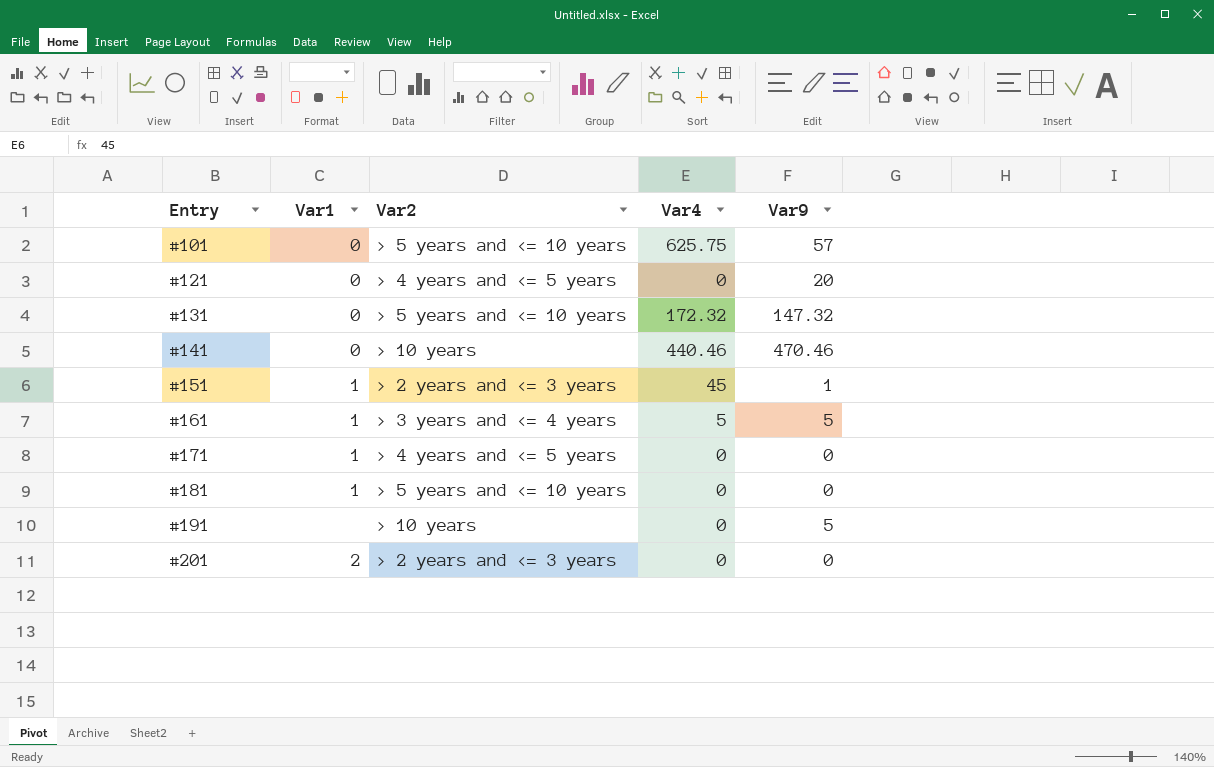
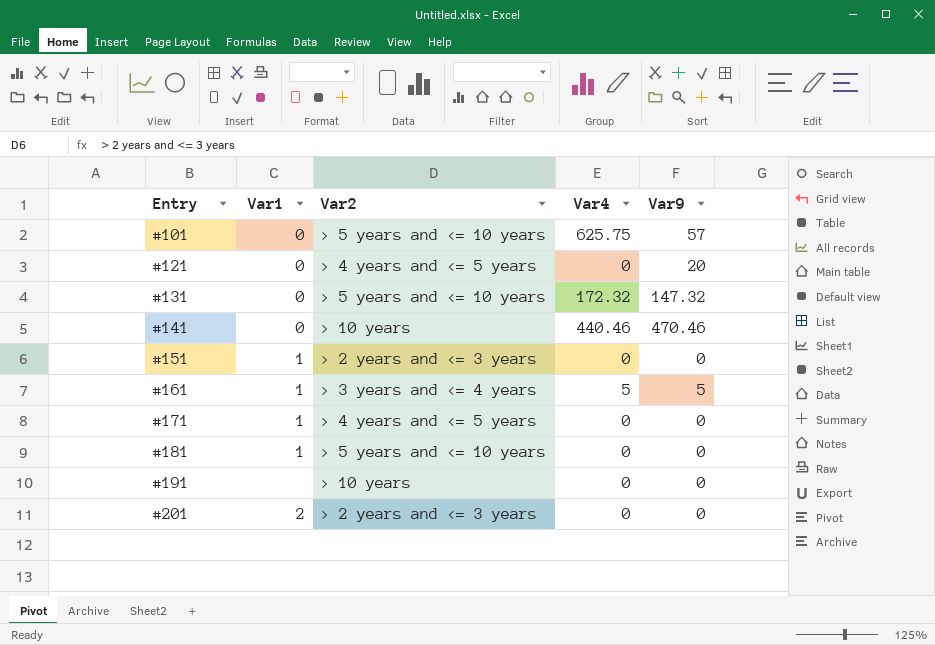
#151 | Var4: 45 -> 0
#151 | Var9: 1 -> 0
#191 | Var9: 5 -> 0

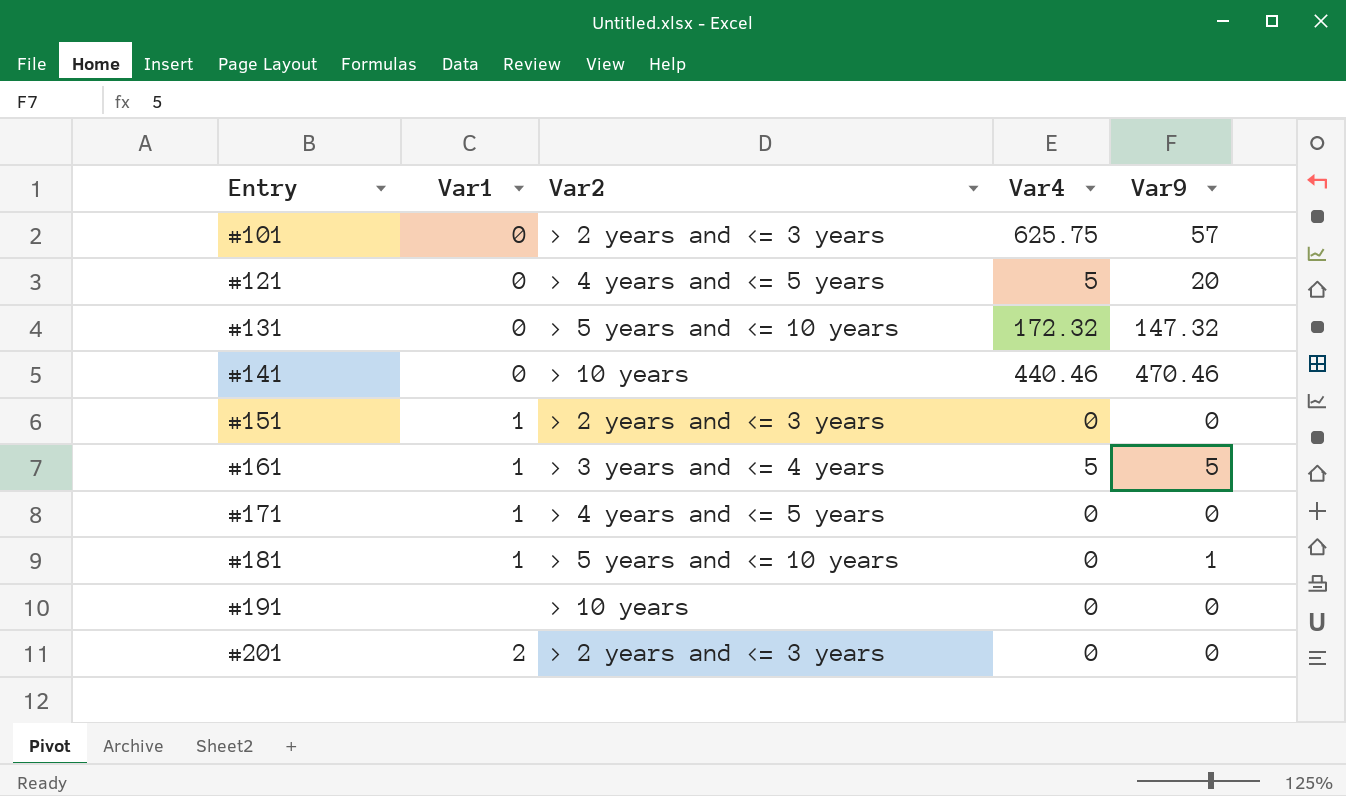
#101 | Var2: > 5 years and <= 10 years -> > 2 years and <= 3 years
#121 | Var4: 0 -> 5
#181 | Var9: 0 -> 1

